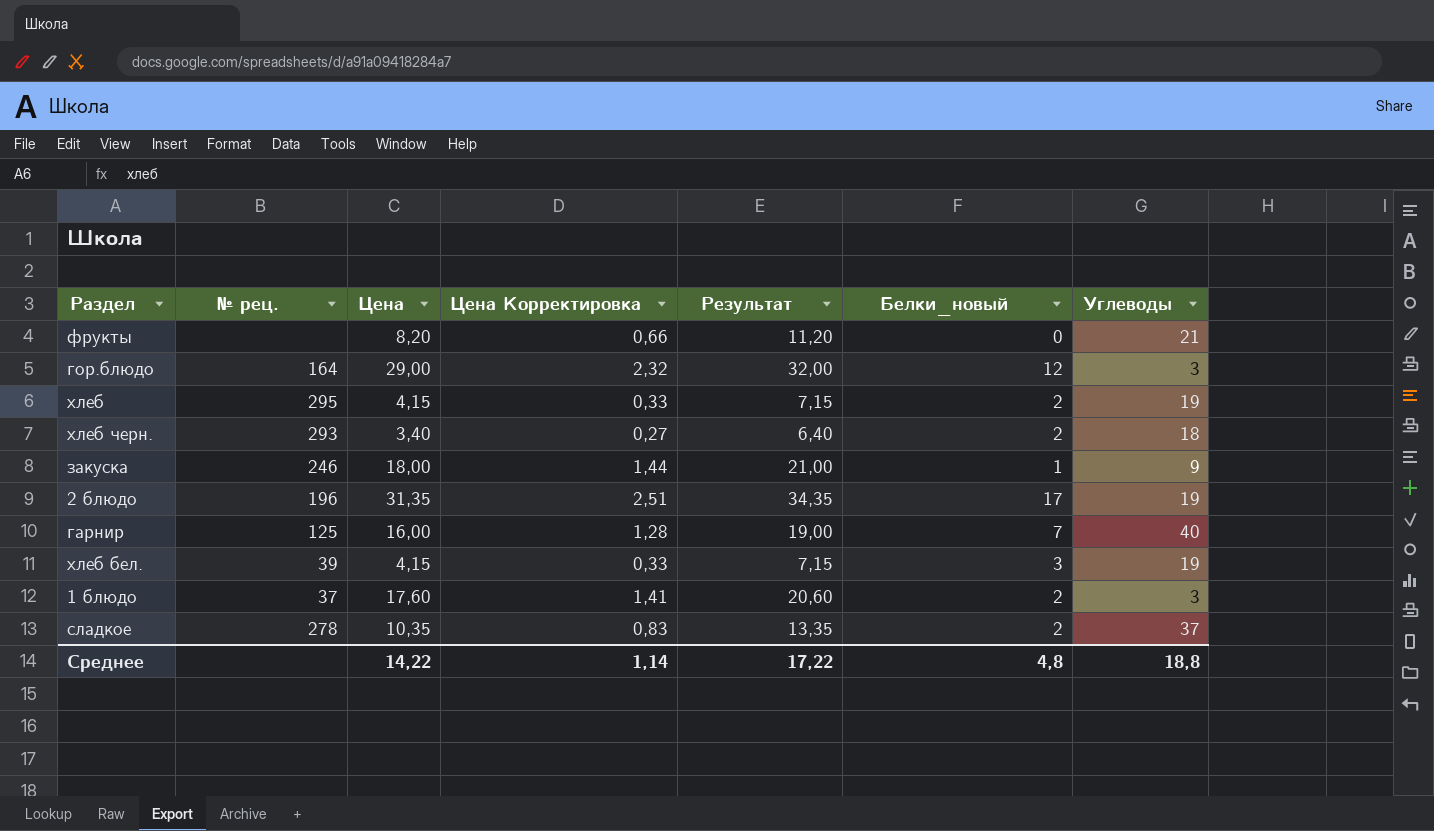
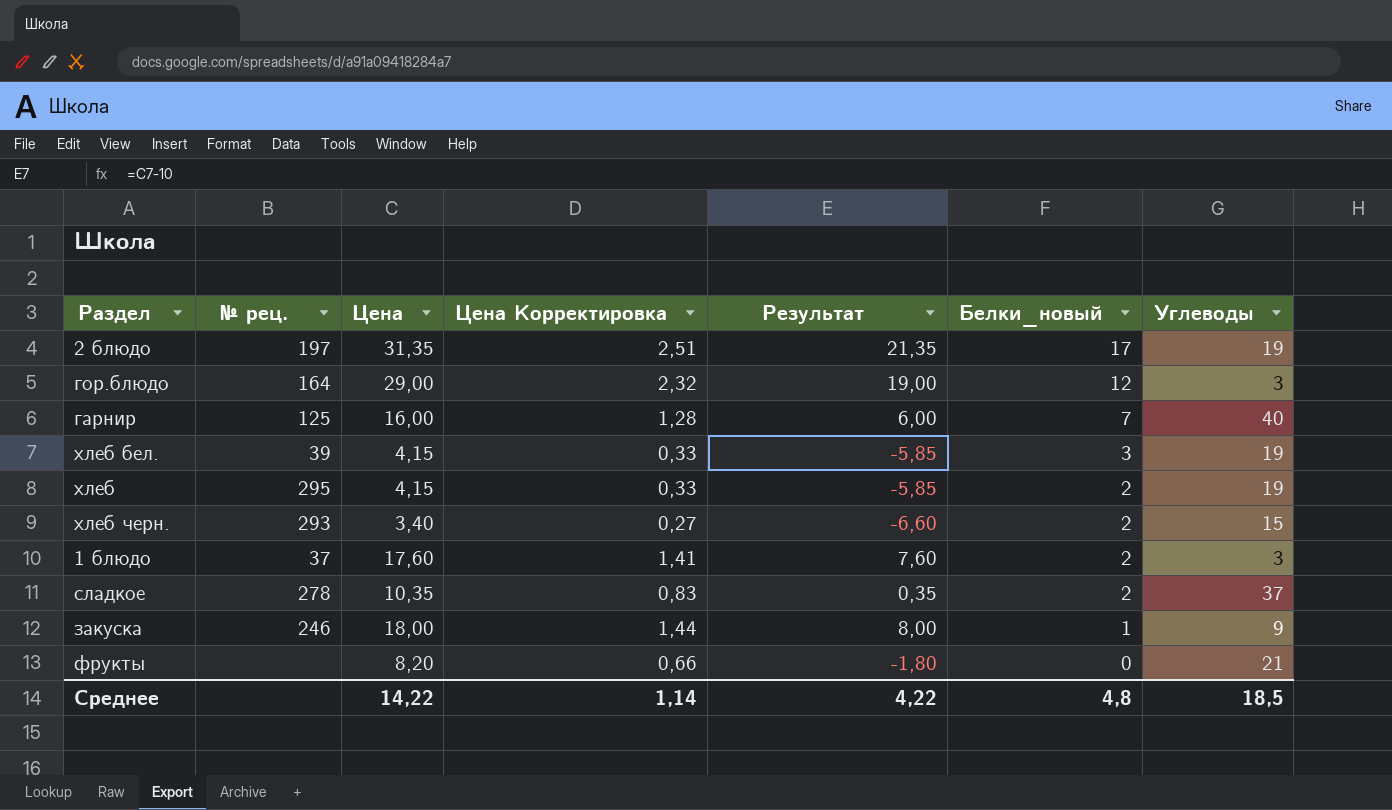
row order: none -> Белки_новый descending
column Результат | formula: [Цена] + 3 -> [Цена] - 10
2 блюдо | № рец.: 196 -> 197
хлеб черн. | Углеводы: 18 -> 15
Среднее | Результат: 17,22 -> 4,22
Среднее | Углеводы: 18,8 -> 18,5

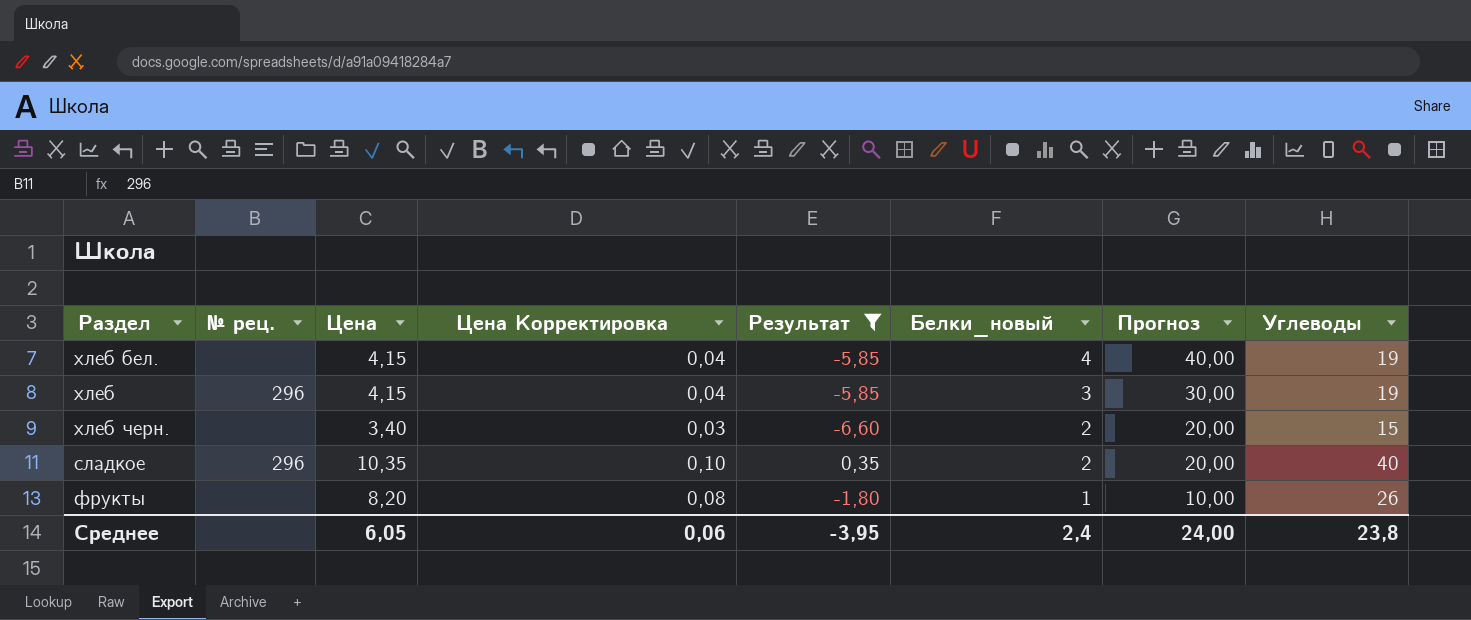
filter: none -> Результат <= 0,35
column Цена Корректировка | formula: [Цена] * 0,08 -> [Цена] * 0,01
column Прогноз | formula: none -> [Белки_новый] * 10
хлеб бел. | № рец.: 39 -> none
хлеб бел. | Белки_новый: 3 -> 4
хлеб | № рец.: 295 -> 296
хлеб | Белки_новый: 2 -> 3
хлеб черн. | № рец.: 293 -> none
сладкое | № рец.: 278 -> 296
сладкое | Углеводы: 37 -> 40
фрукты | Белки_новый: 0 -> 1
фрукты | Углеводы: 21 -> 26
Среднее | Цена: 14,22 -> 6,05
Среднее | Цена Корректировка: 1,14 -> 0,06
Среднее | Результат: 4,22 -> -3,95
Среднее | Белки_новый: 4,8 -> 2,4
Среднее | Углеводы: 18,5 -> 23,8

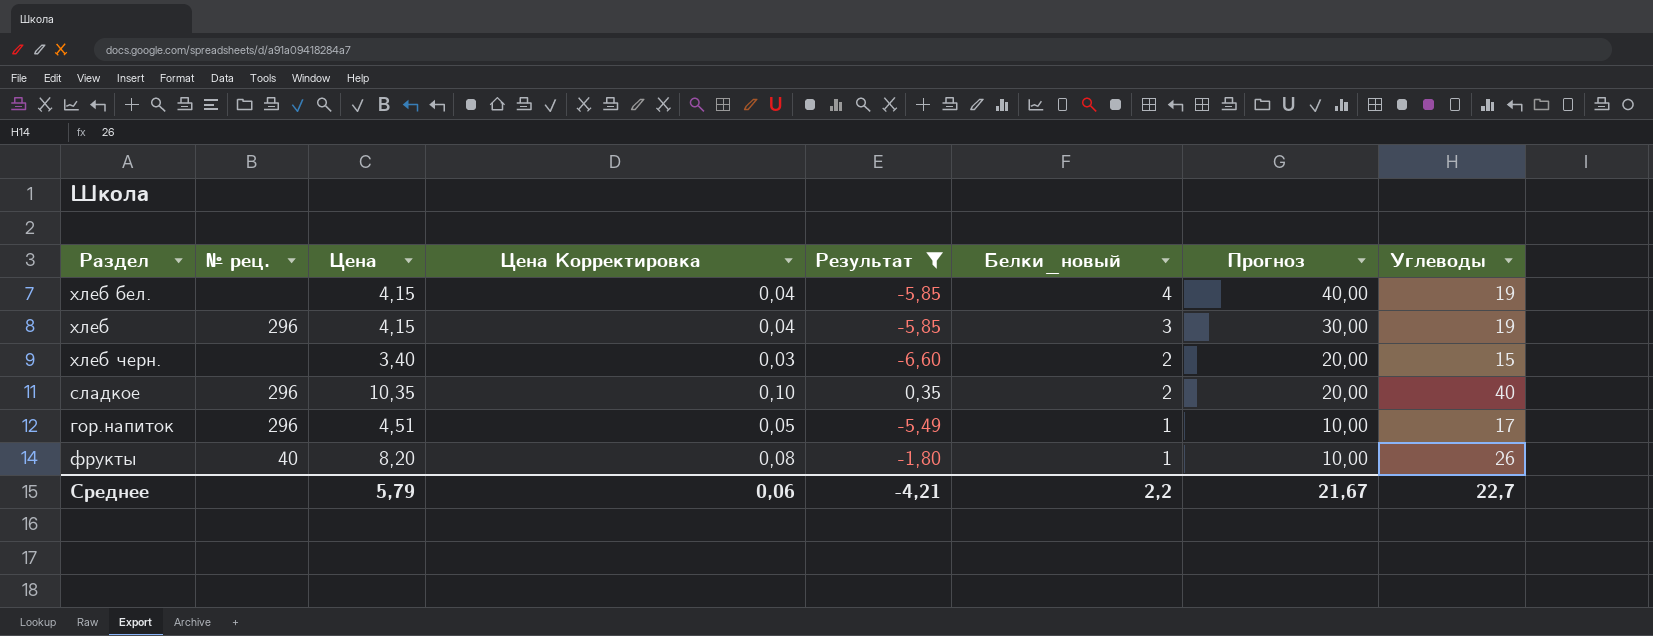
row гор.напиток: none -> 296 | 4,51 | 0,05 | -5,49 | 1 | 10,00 | 17
фрукты | № рец.: none -> 40
Среднее | Цена: 6,05 -> 5,79
Среднее | Результат: -3,95 -> -4,21
Среднее | Белки_новый: 2,4 -> 2,2
Среднее | Прогноз: 24,00 -> 21,67
Среднее | Углеводы: 23,8 -> 22,7

